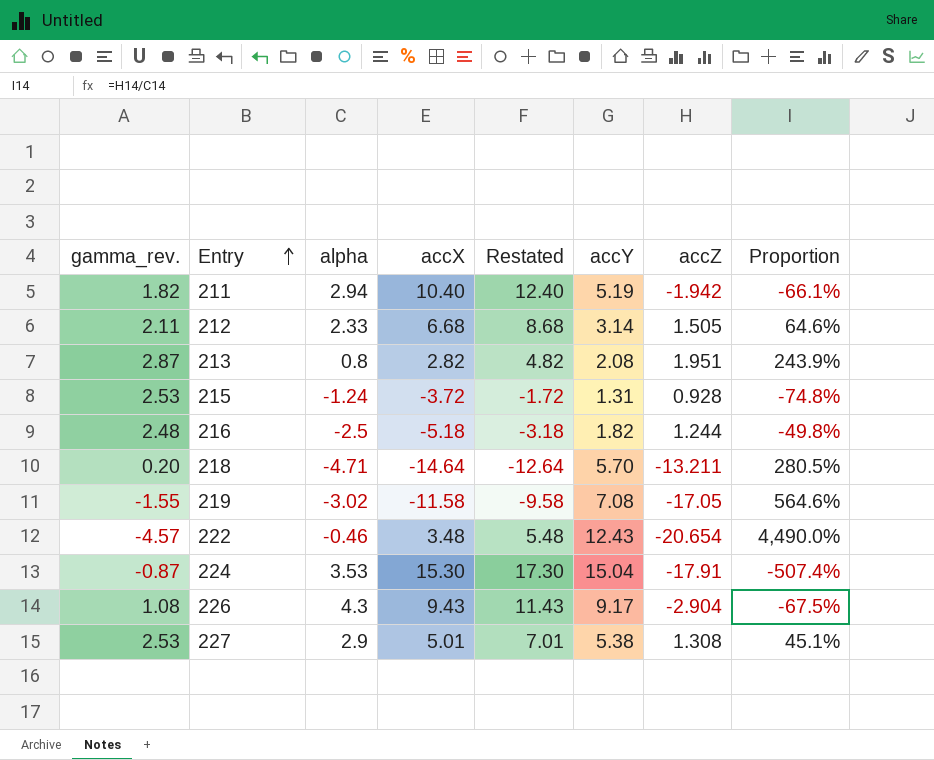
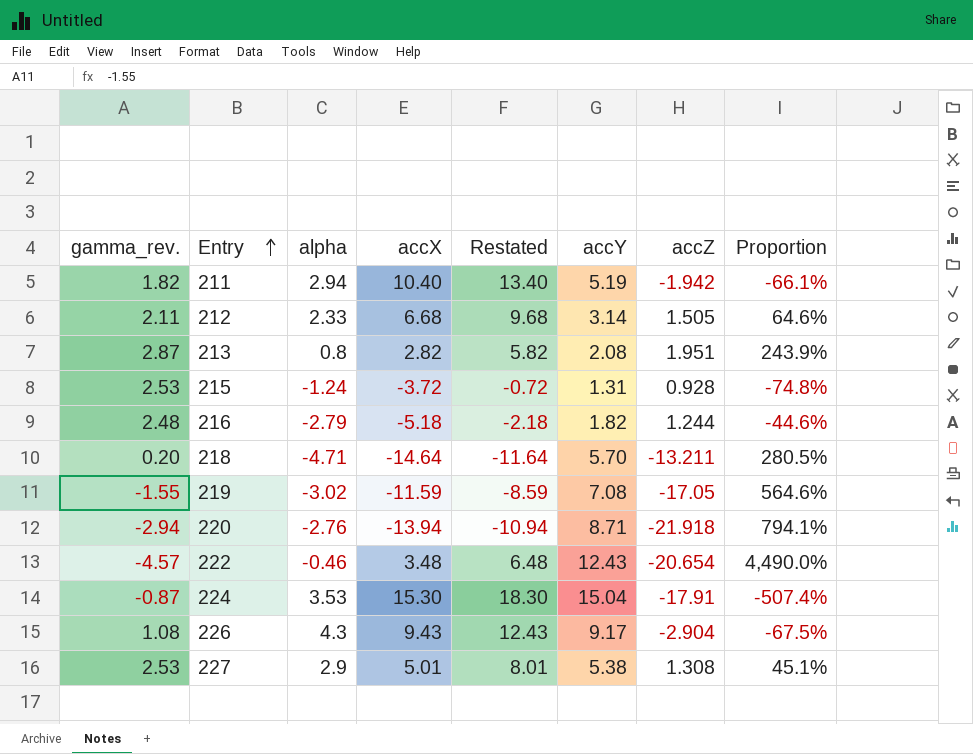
column Restated | formula: [accX] + 2 -> [accX] + 3
216 | alpha: -2.5 -> -2.79
216 | Proportion: -49.8% -> -44.6%
219 | accX: -11.58 -> -11.59
row 220: none -> -2.94 | -2.76 | -13.94 | -10.94 | 8.71 | -21.918 | 794.1%

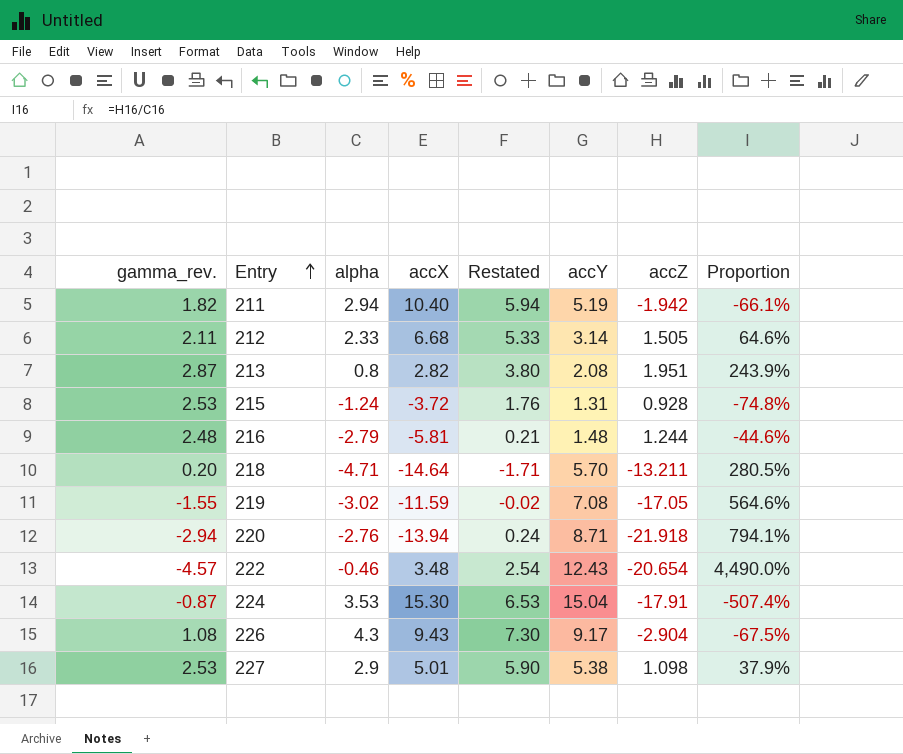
column Restated | formula: [accX] + 3 -> [alpha] + 3
216 | accX: -5.18 -> -5.81
216 | accY: 1.82 -> 1.48
227 | accZ: 1.308 -> 1.098
227 | Proportion: 45.1% -> 37.9%

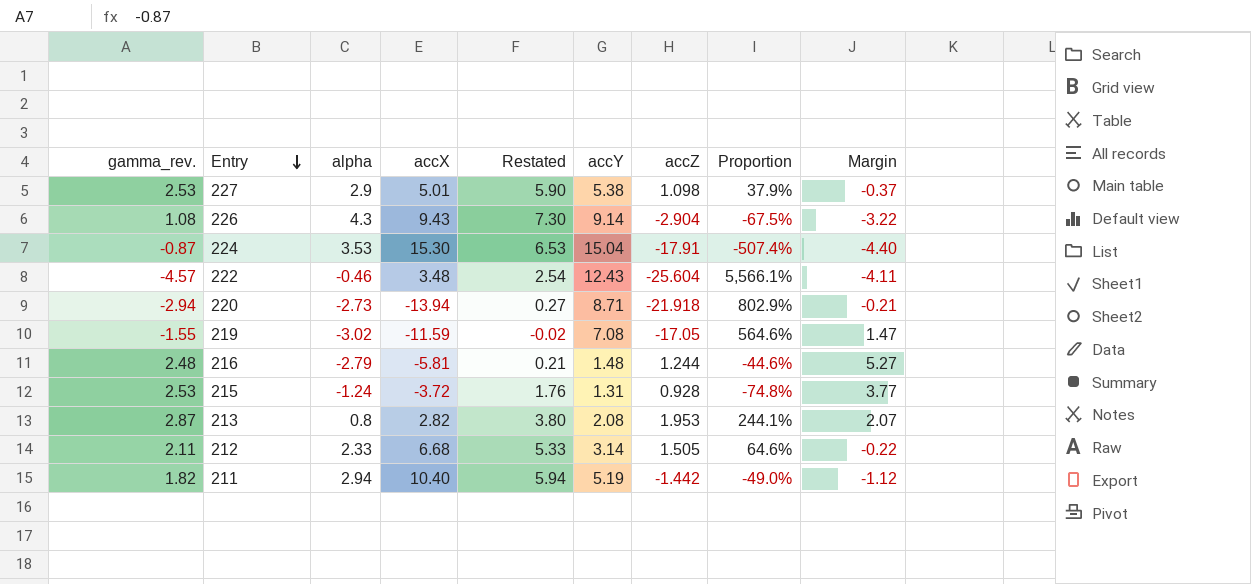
row order: Entry ascending -> Entry descending
column Margin | formula: none -> [gamma_rev.] - [alpha]
row 218: 0.20 | -4.71 | -14.64 | -1.71 | 5.70 | -13.211 | 280.5% -> none
226 | accY: 9.17 -> 9.14
222 | accZ: -20.654 -> -25.604
222 | Proportion: 4,490.0% -> 5,566.1%
220 | alpha: -2.76 -> -2.73
220 | Restated: 0.24 -> 0.27
220 | Proportion: 794.1% -> 802.9%
213 | accZ: 1.951 -> 1.953
213 | Proportion: 243.9% -> 244.1%
211 | accZ: -1.942 -> -1.442
211 | Proportion: -66.1% -> -49.0%

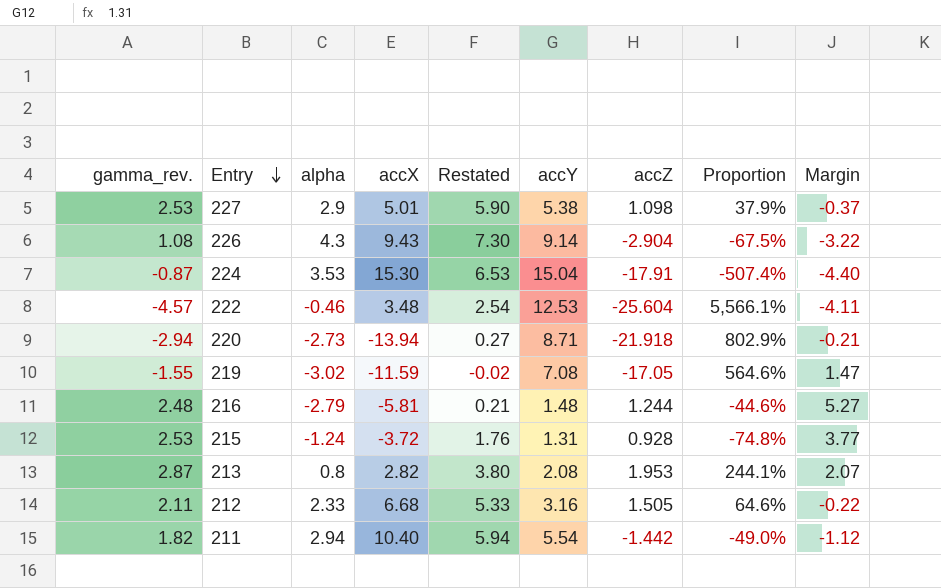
222 | accY: 12.43 -> 12.53
212 | accY: 3.14 -> 3.16
211 | accY: 5.19 -> 5.54

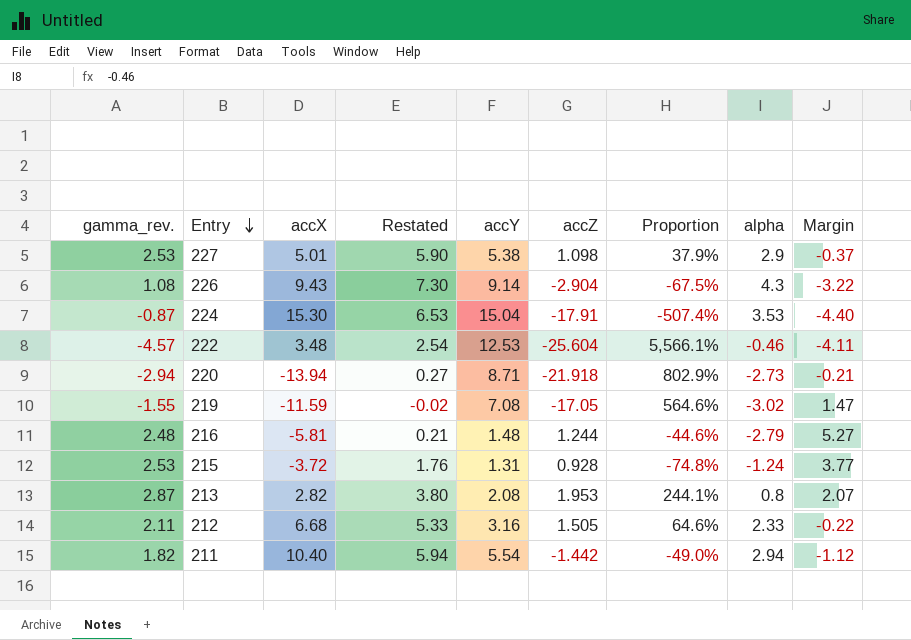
column alpha | position: 3 -> 8

